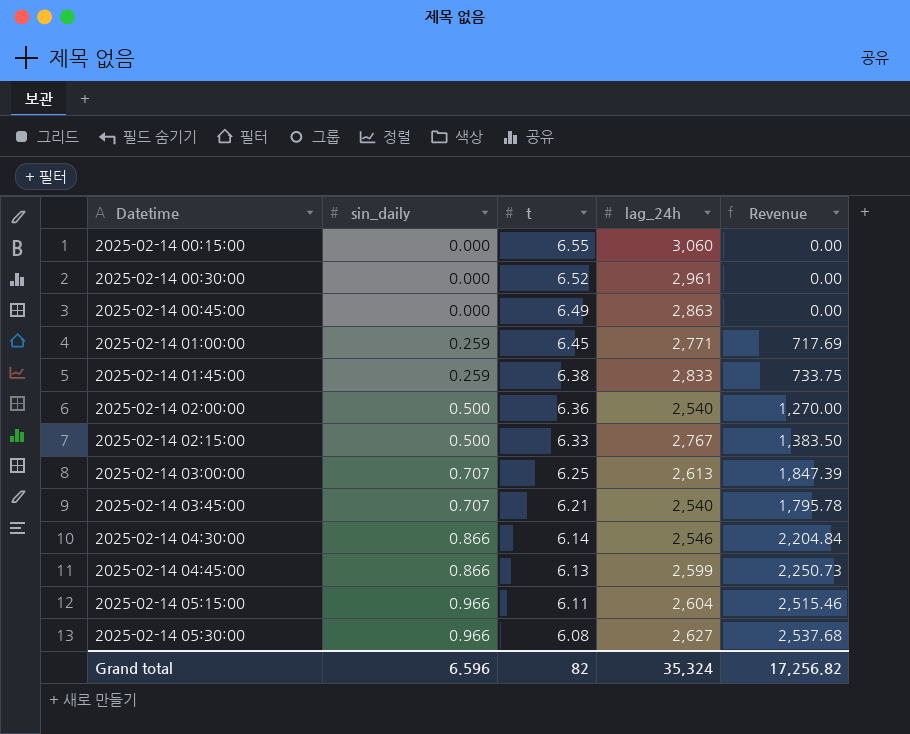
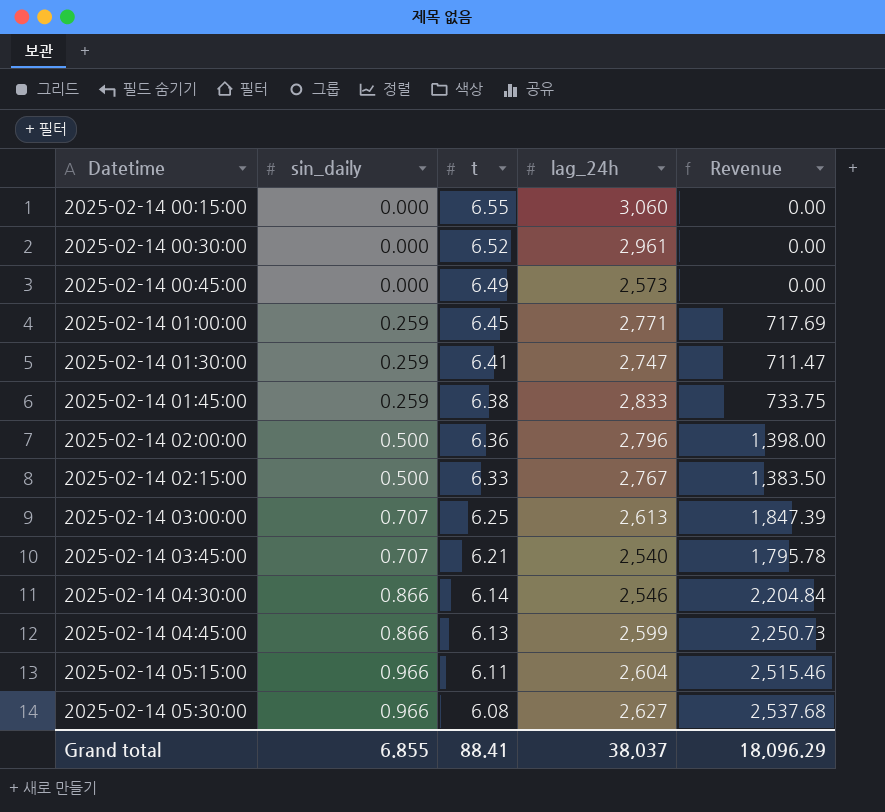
2025-02-14 00:45:00 | lag_24h: 2,863 -> 2,573
row 2025-02-14 01:30:00: none -> 0.259 | 6.41 | 2,747 | 711.47
2025-02-14 02:00:00 | lag_24h: 2,540 -> 2,796
2025-02-14 02:00:00 | Revenue: 1,270.00 -> 1,398.00
Grand total | sin_daily: 6.596 -> 6.855
Grand total | t: 82 -> 88.41
Grand total | lag_24h: 35,324 -> 38,037
Grand total | Revenue: 17,256.82 -> 18,096.29

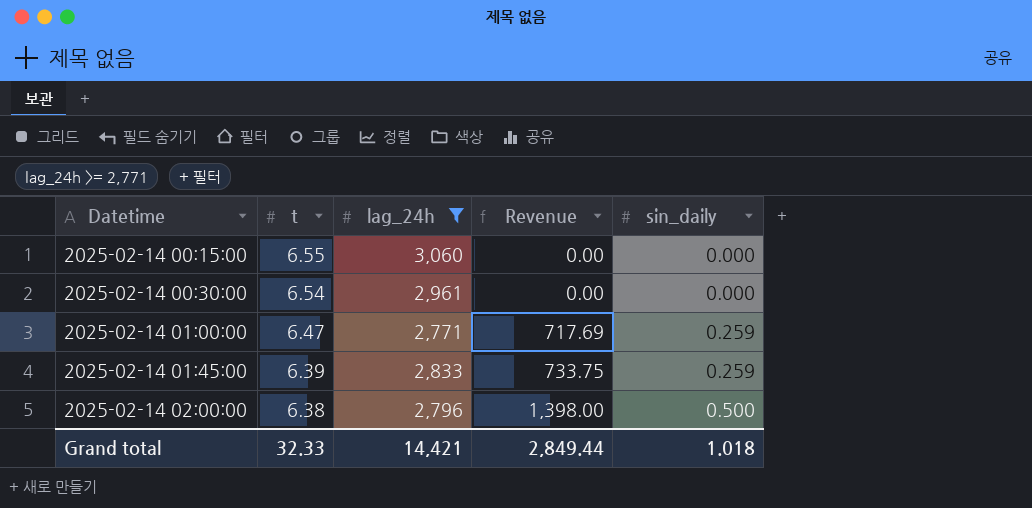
filter: none -> lag_24h >= 2,771
column sin_daily | position: 2 -> 5
2025-02-14 00:30:00 | t: 6.52 -> 6.54
2025-02-14 01:00:00 | t: 6.45 -> 6.47
2025-02-14 01:45:00 | t: 6.38 -> 6.39
2025-02-14 02:00:00 | t: 6.36 -> 6.38
Grand total | t: 88.41 -> 32.33
Grand total | lag_24h: 38,037 -> 14,421
Grand total | Revenue: 18,096.29 -> 2,849.44
Grand total | sin_daily: 6.855 -> 1.018

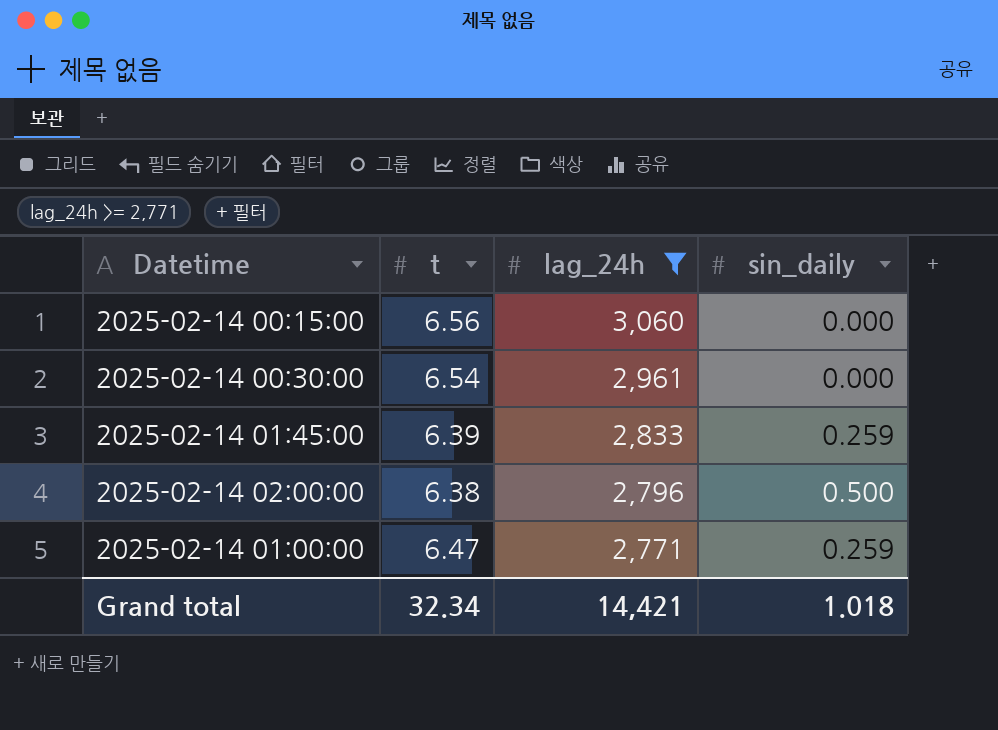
row order: Datetime ascending -> lag_24h descending
column Revenue | formula: [lag_24h] * [sin_daily] -> none
2025-02-14 00:15:00 | t: 6.55 -> 6.56
Grand total | t: 32.33 -> 32.34

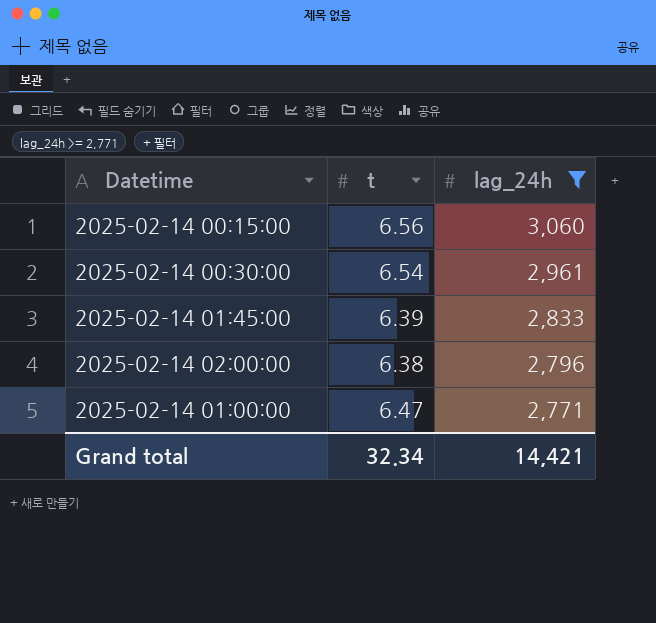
column sin_daily | position: 4 -> none

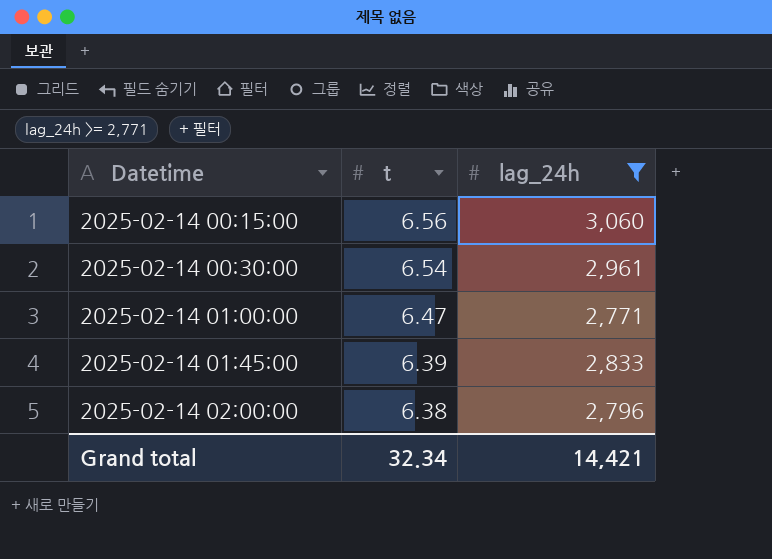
row order: lag_24h descending -> Datetime ascending

